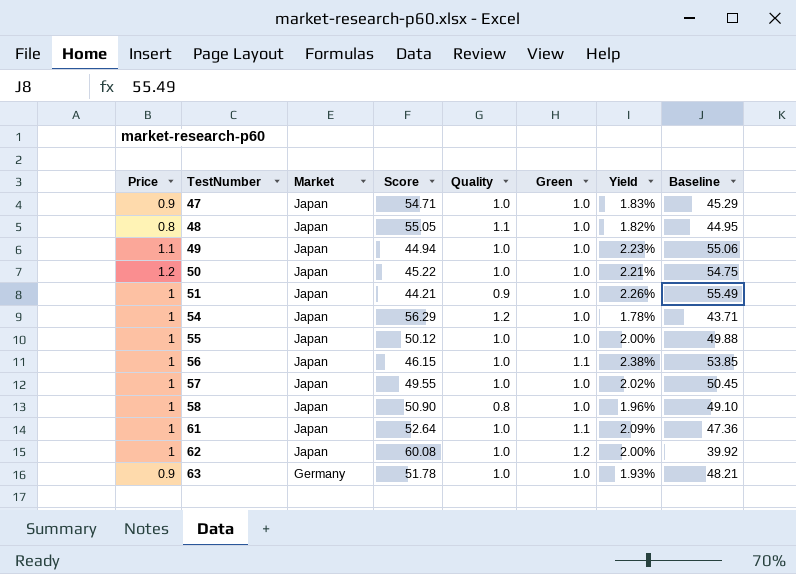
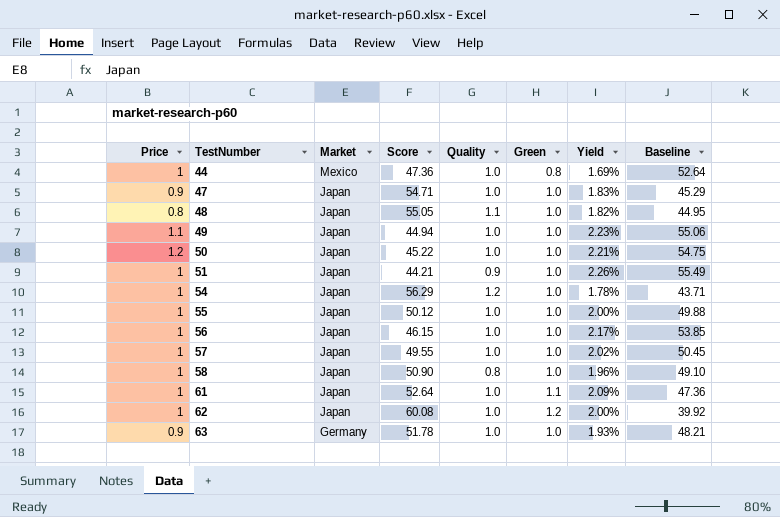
row 44: none -> 1 | Mexico | 47.36 | 1.0 | 0.8 | 1.69% | 52.64
56 | Green: 1.1 -> 1.0
56 | Yield: 2.38% -> 2.17%

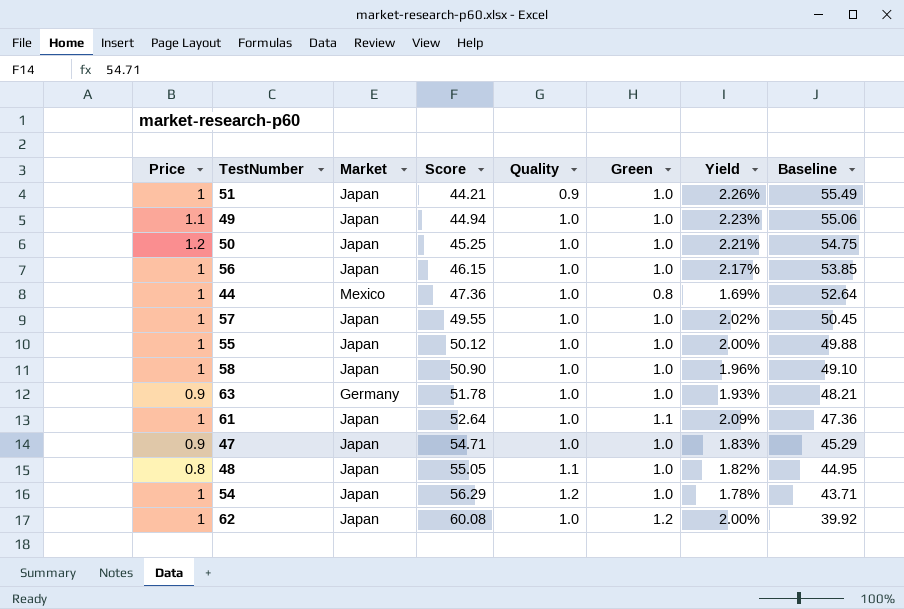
row order: TestNumber ascending -> Score ascending
50 | Score: 45.22 -> 45.25
58 | Quality: 0.8 -> 1.0

